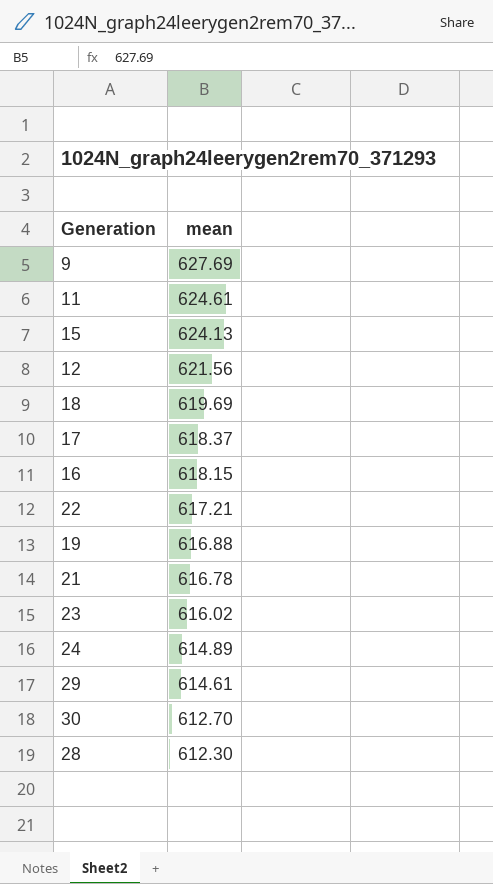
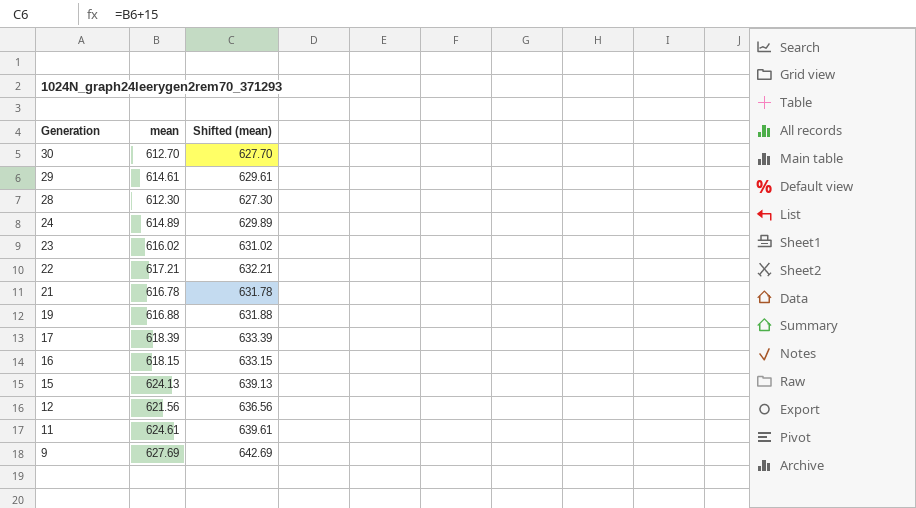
row order: mean descending -> Generation descending
column Shifted (mean) | formula: none -> [mean] + 15
row 18: 619.69 -> none
17 | mean: 618.37 -> 618.39

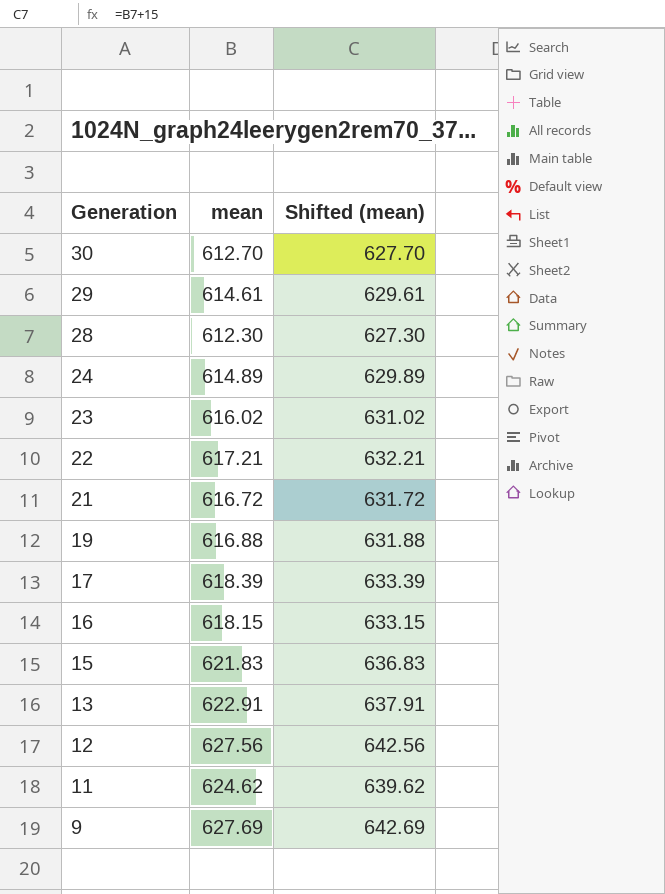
21 | mean: 616.78 -> 616.72
21 | Shifted (mean): 631.78 -> 631.72
15 | mean: 624.13 -> 621.83
15 | Shifted (mean): 639.13 -> 636.83
row 13: none -> 622.91 | 637.91
12 | mean: 621.56 -> 627.56
12 | Shifted (mean): 636.56 -> 642.56
11 | mean: 624.61 -> 624.62
11 | Shifted (mean): 639.61 -> 639.62

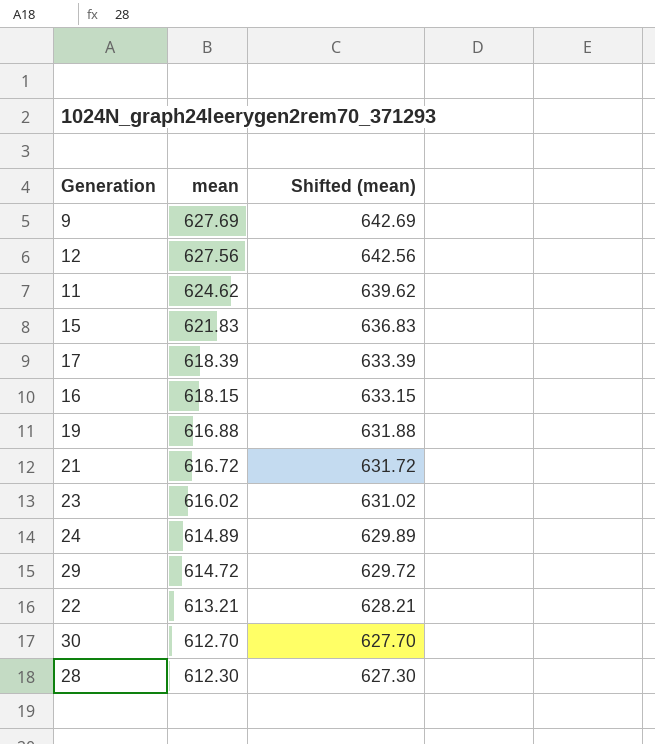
row order: Generation descending -> mean descending
row 13: 622.91 | 637.91 -> none
29 | mean: 614.61 -> 614.72
29 | Shifted (mean): 629.61 -> 629.72
22 | mean: 617.21 -> 613.21
22 | Shifted (mean): 632.21 -> 628.21

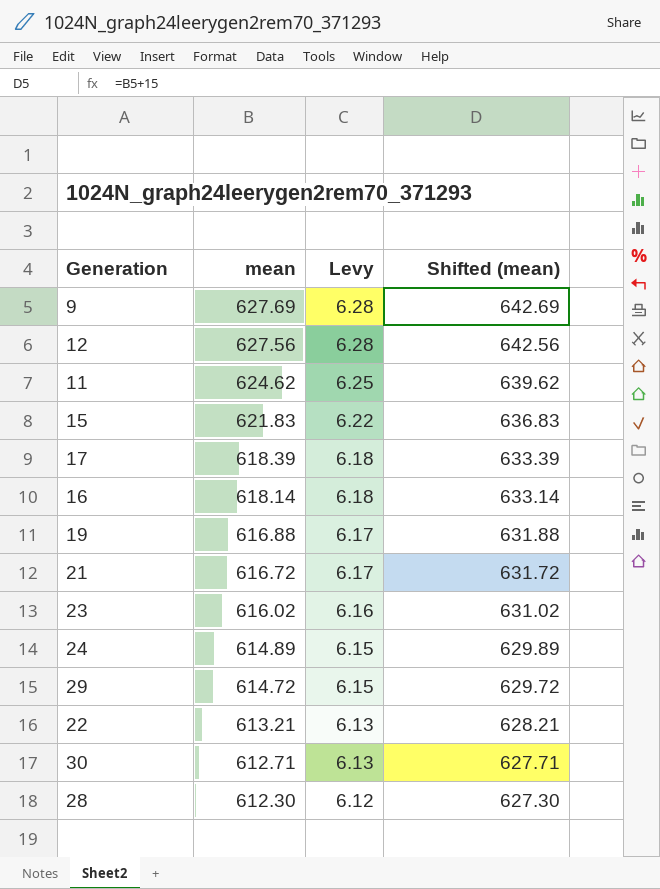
column Levy | formula: none -> [mean] * 0.01
16 | mean: 618.15 -> 618.14
16 | Shifted (mean): 633.15 -> 633.14
30 | mean: 612.70 -> 612.71
30 | Shifted (mean): 627.70 -> 627.71

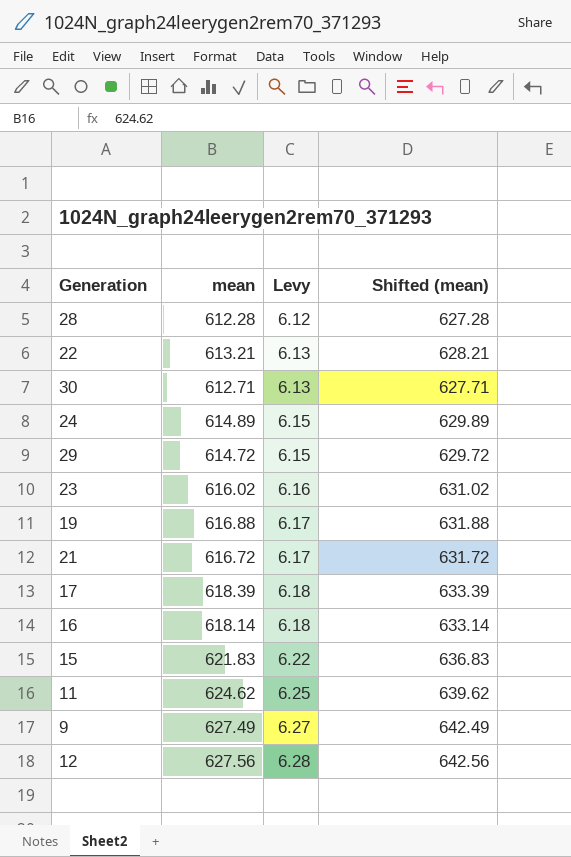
row order: mean descending -> Levy ascending
28 | mean: 612.30 -> 612.28
28 | Shifted (mean): 627.30 -> 627.28
9 | mean: 627.69 -> 627.49
9 | Levy: 6.28 -> 6.27
9 | Shifted (mean): 642.69 -> 642.49

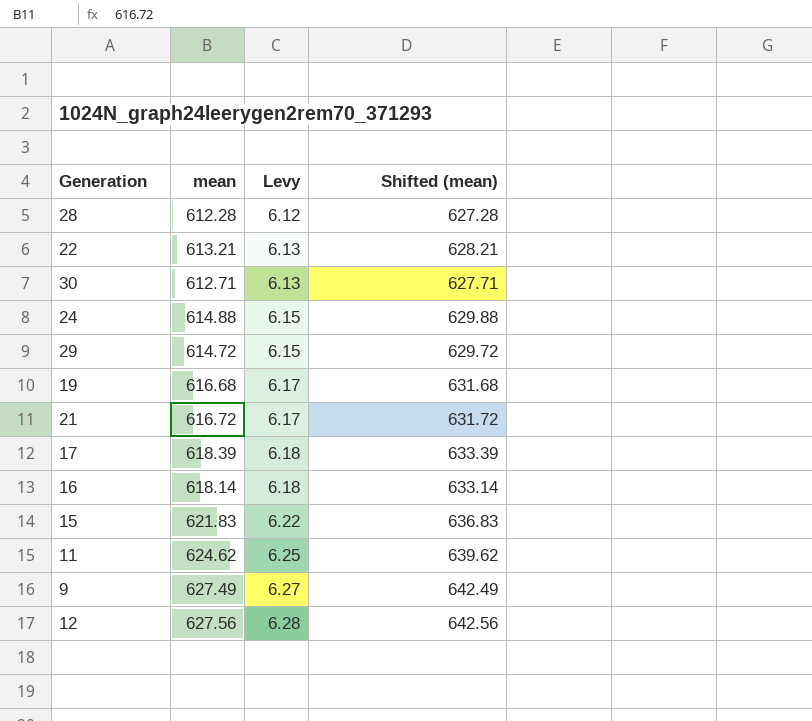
row 23: 616.02 | 6.16 | 631.02 -> none
24 | mean: 614.89 -> 614.88
24 | Shifted (mean): 629.89 -> 629.88
19 | mean: 616.88 -> 616.68
19 | Shifted (mean): 631.88 -> 631.68

